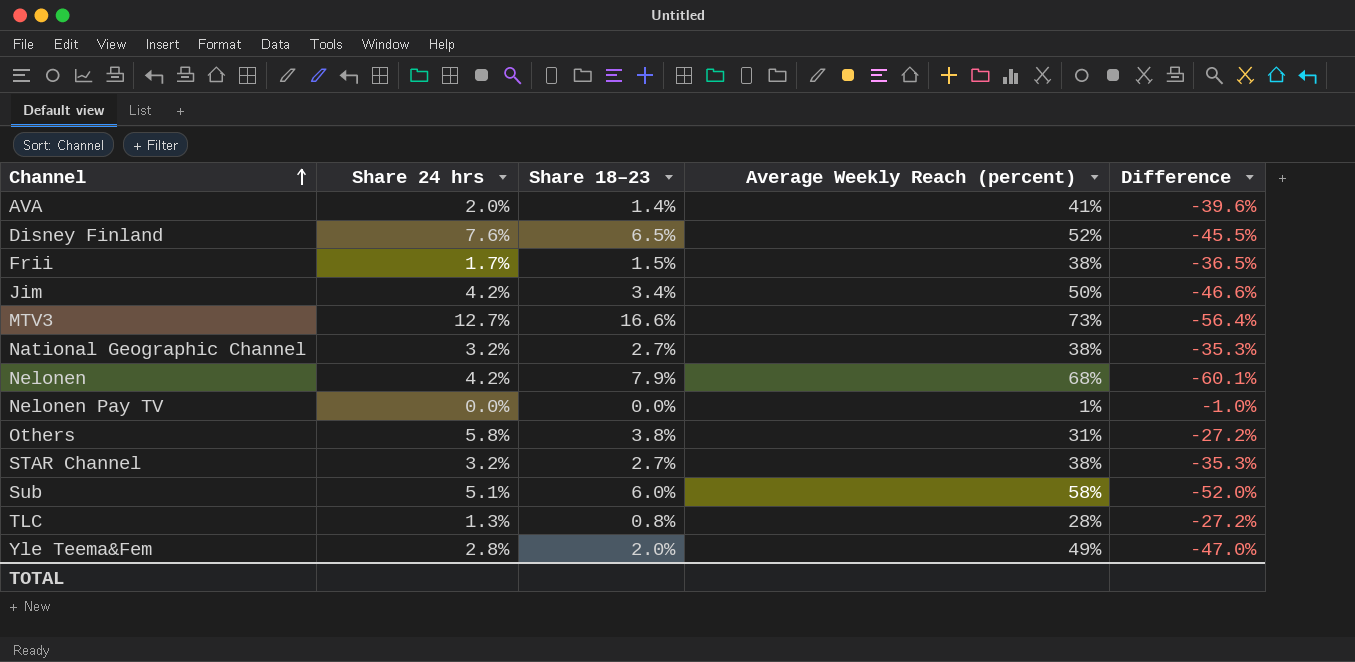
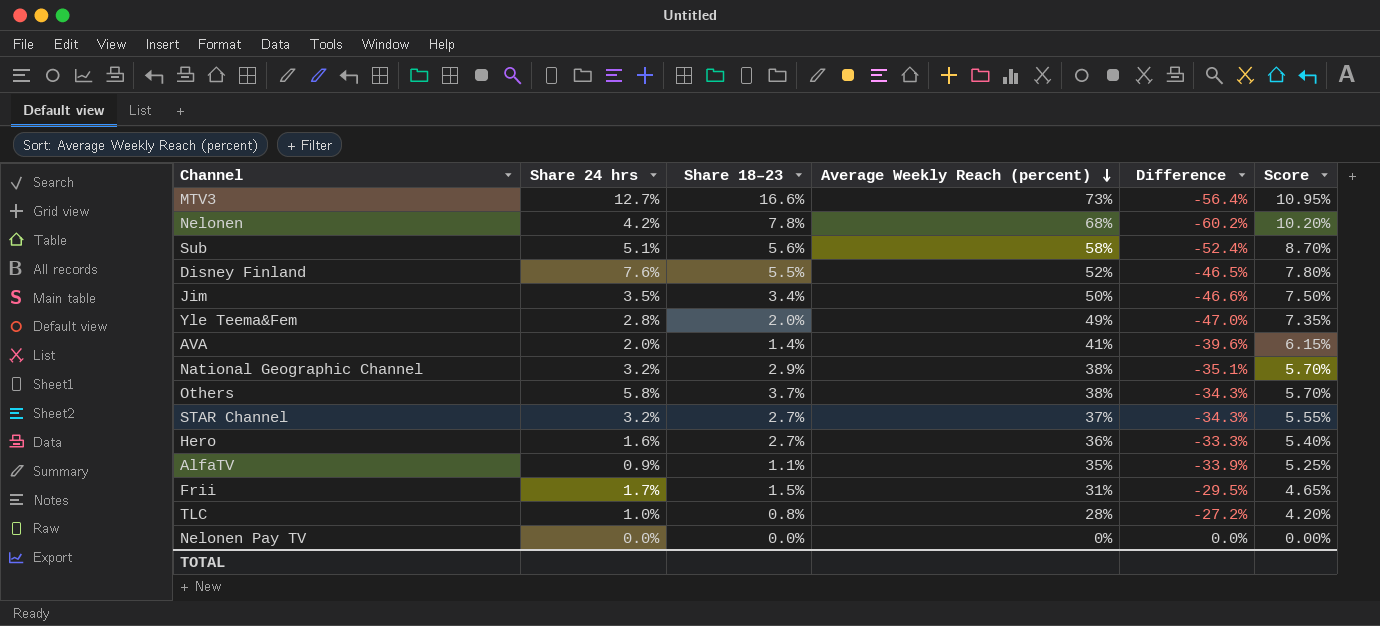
row order: Channel ascending -> Average Weekly Reach (percent) descending
column Score | formula: none -> [Average Weekly Reach (percent)] * 0.15
Nelonen | Share 18–23: 7.9% -> 7.8%
Nelonen | Difference: -60.1% -> -60.2%
Sub | Share 18–23: 6.0% -> 5.6%
Sub | Difference: -52.0% -> -52.4%
Disney Finland | Share 18–23: 6.5% -> 5.5%
Disney Finland | Difference: -45.5% -> -46.5%
Jim | Share 24 hrs: 4.2% -> 3.5%
National Geographic Channel | Share 18–23: 2.7% -> 2.9%
National Geographic Channel | Difference: -35.3% -> -35.1%
Others | Share 18–23: 3.8% -> 3.7%
Others | Average Weekly Reach (percent): 31% -> 38%
Others | Difference: -27.2% -> -34.3%
STAR Channel | Average Weekly Reach (percent): 38% -> 37%
STAR Channel | Difference: -35.3% -> -34.3%
row Hero: none -> 1.6% | 2.7% | 36% | -33.3% | 5.40%
row AlfaTV: none -> 0.9% | 1.1% | 35% | -33.9% | 5.25%
Frii | Average Weekly Reach (percent): 38% -> 31%
Frii | Difference: -36.5% -> -29.5%
TLC | Share 24 hrs: 1.3% -> 1.0%
Nelonen Pay TV | Average Weekly Reach (percent): 1% -> 0%
Nelonen Pay TV | Difference: -1.0% -> 0.0%

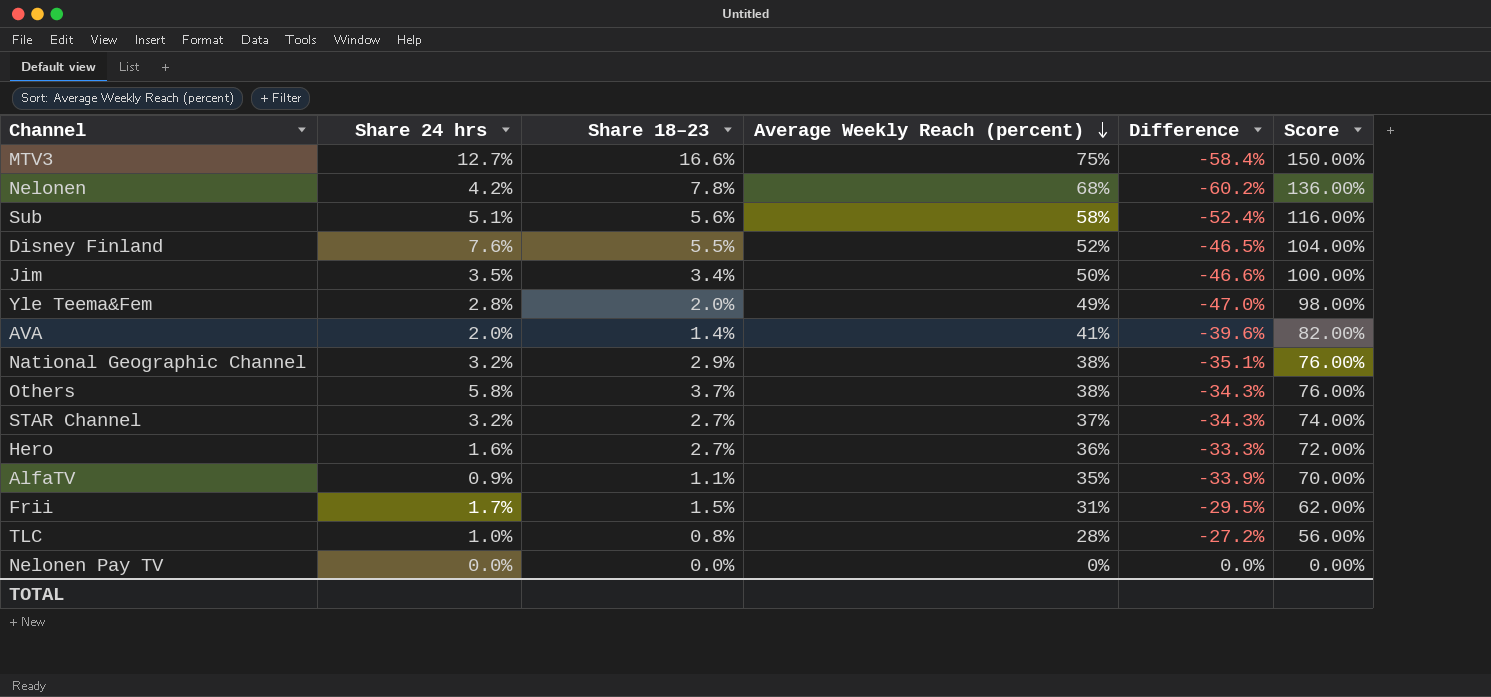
column Score | formula: [Average Weekly Reach (percent)] * 0.15 -> [Average Weekly Reach (percent)] * 2
MTV3 | Average Weekly Reach (percent): 73% -> 75%
MTV3 | Difference: -56.4% -> -58.4%

